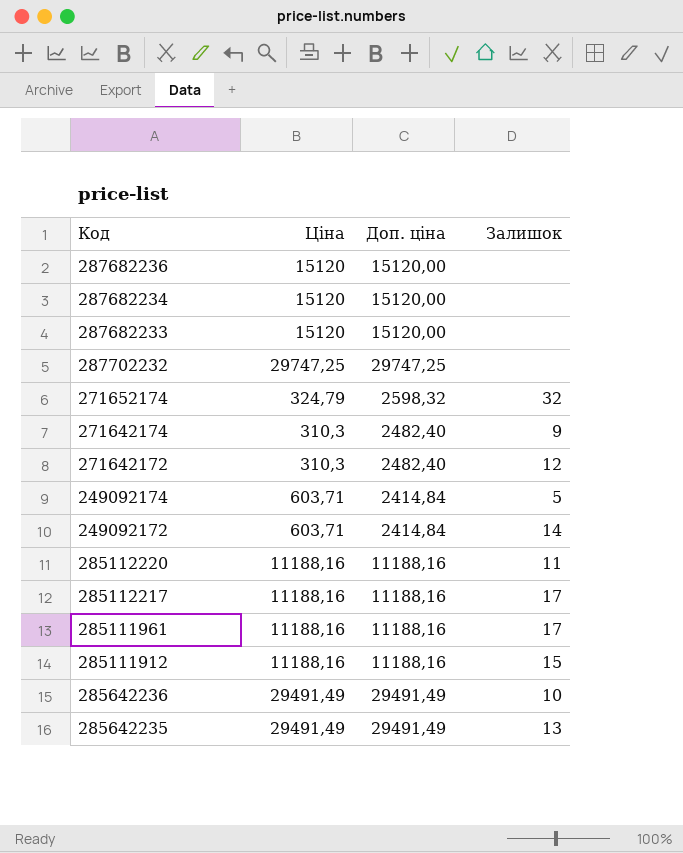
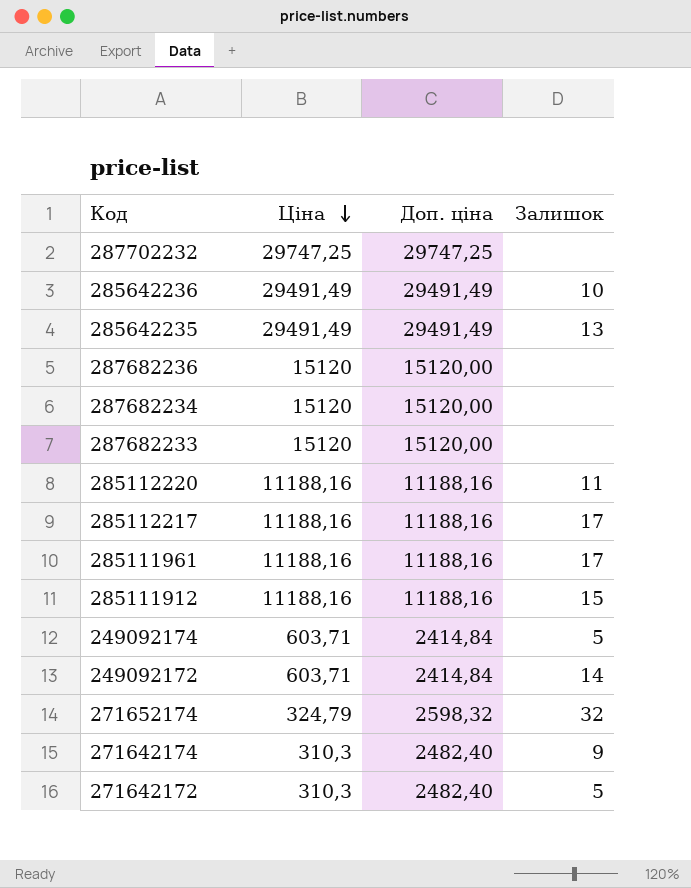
row order: none -> Ціна descending
271642172 | Залишок: 12 -> 5

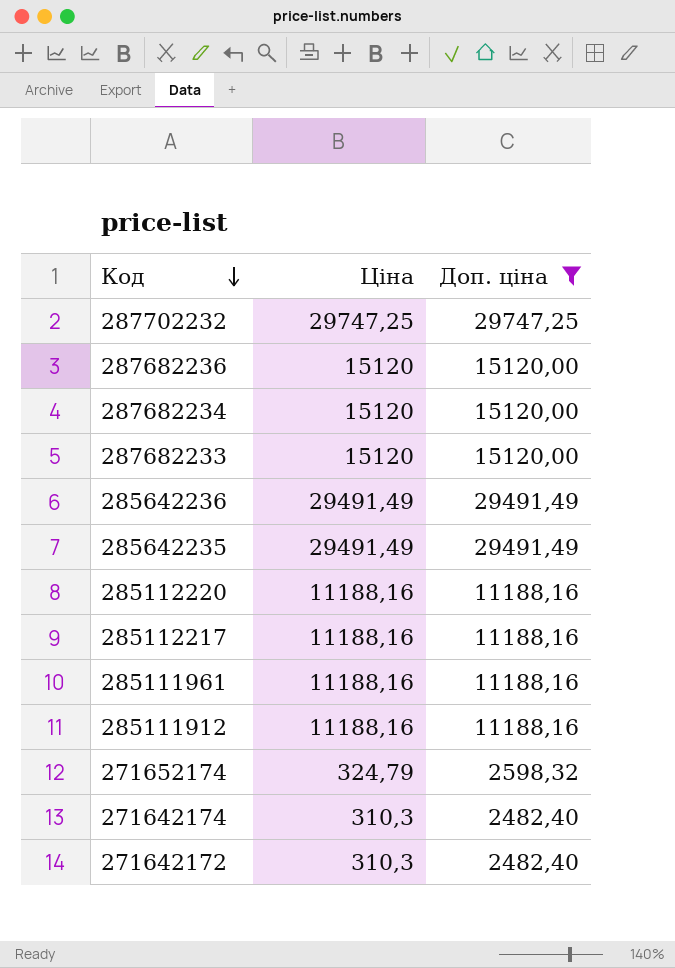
filter: none -> Доп. ціна != 2414,84
row order: Ціна descending -> Код descending
column Залишок | position: 4 -> none

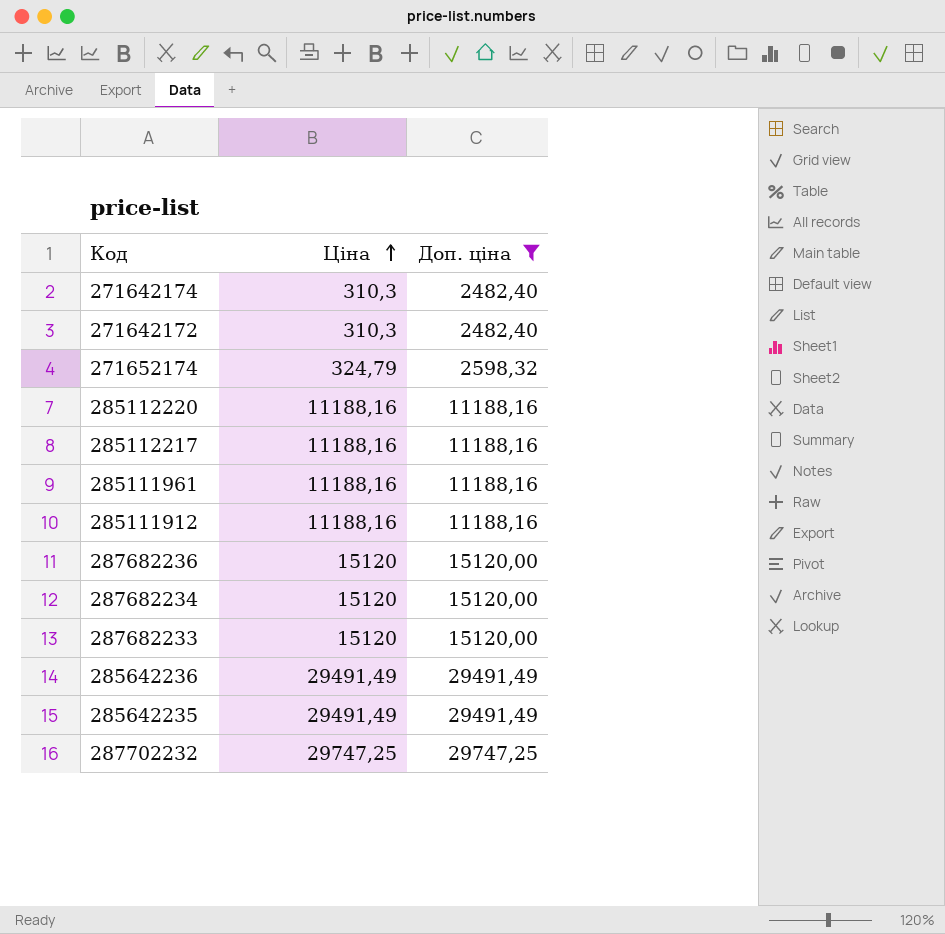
row order: Код descending -> Ціна ascending

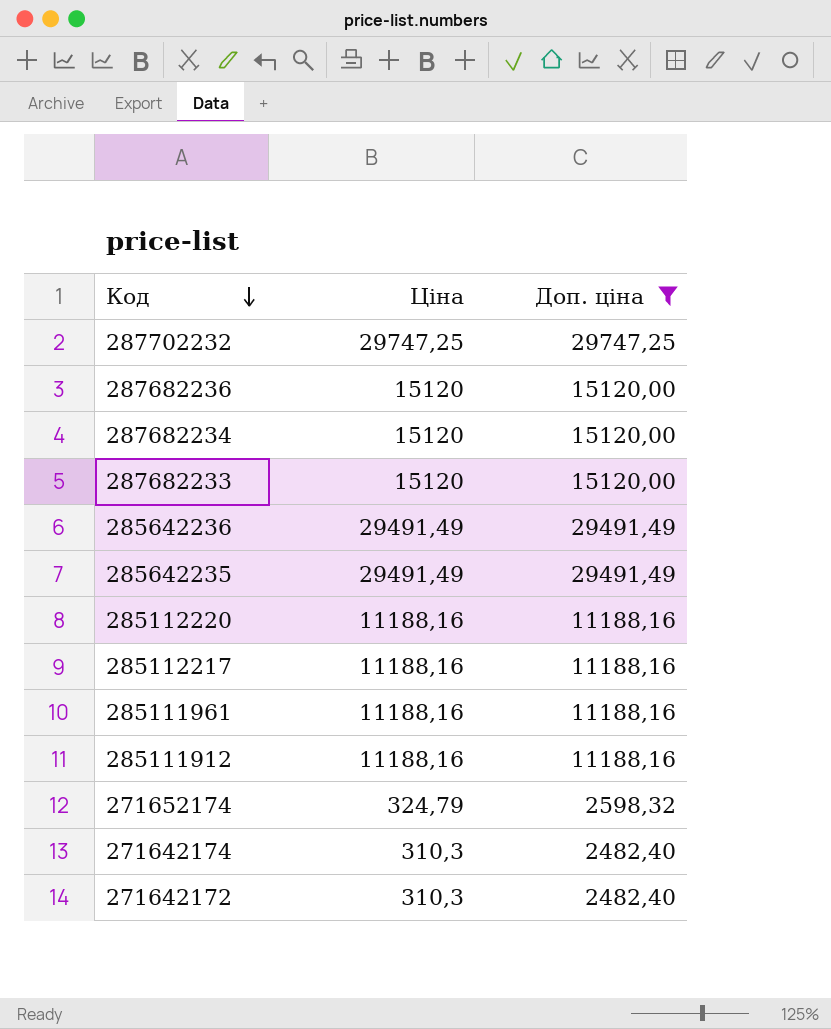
row order: Ціна ascending -> Код descending

